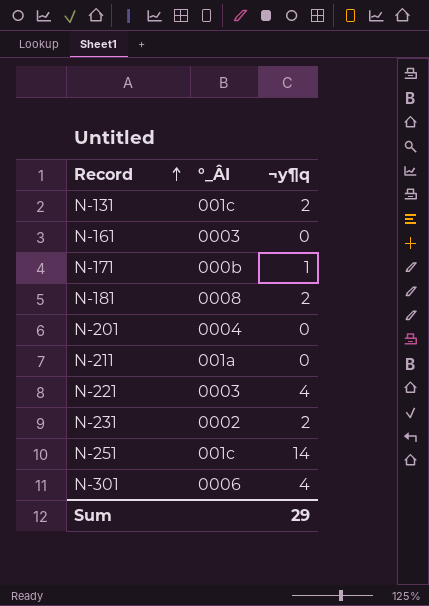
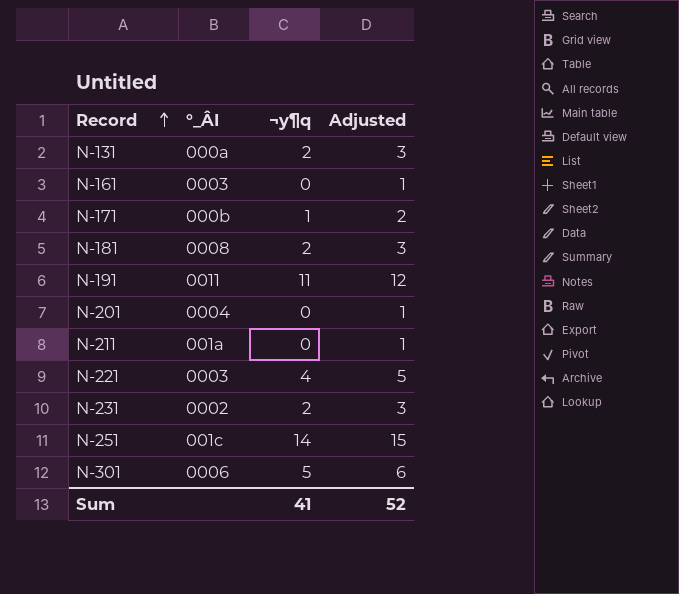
column Adjusted | formula: none -> [¬y¶q] + 1
N-131 | °_ÂI: 001c -> 000a
row N-191: none -> 0011 | 11 | 12
N-301 | ¬y¶q: 4 -> 5
Sum | ¬y¶q: 29 -> 41

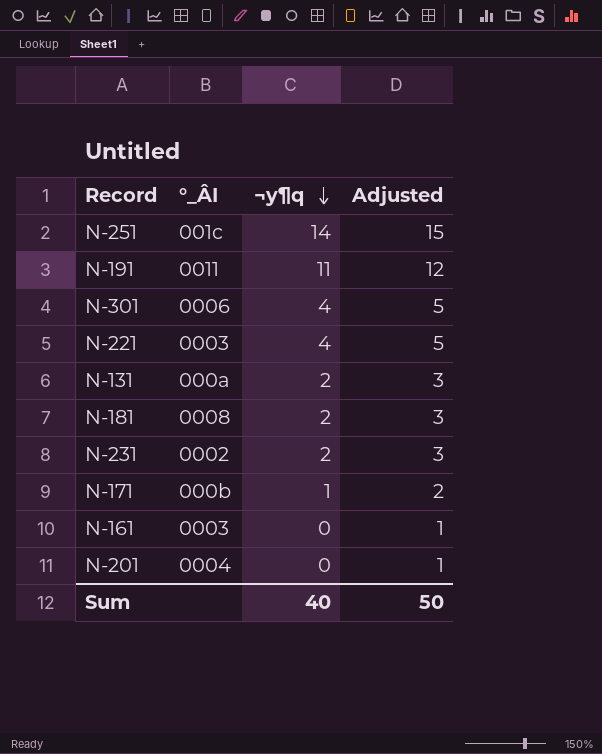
row order: Record ascending -> ¬y¶q descending
row N-211: 001a | 0 | 1 -> none
N-301 | ¬y¶q: 5 -> 4
N-301 | Adjusted: 6 -> 5
Sum | ¬y¶q: 41 -> 40
Sum | Adjusted: 52 -> 50

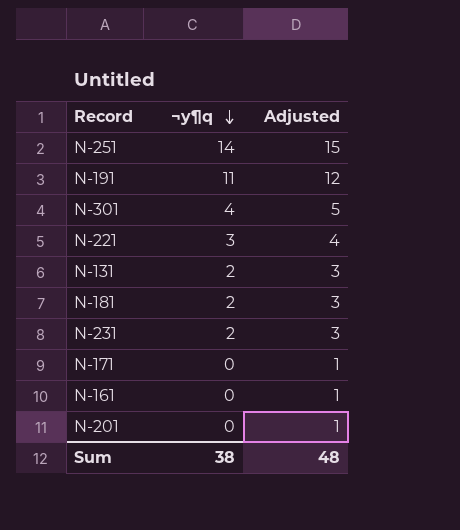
column °_ÂI | position: 2 -> none
N-221 | ¬y¶q: 4 -> 3
N-221 | Adjusted: 5 -> 4
N-171 | ¬y¶q: 1 -> 0
N-171 | Adjusted: 2 -> 1
Sum | ¬y¶q: 40 -> 38
Sum | Adjusted: 50 -> 48

